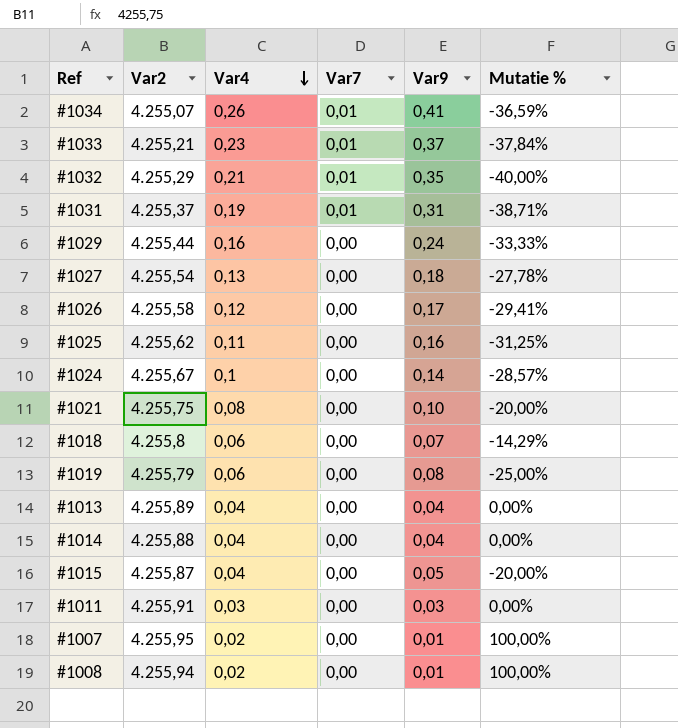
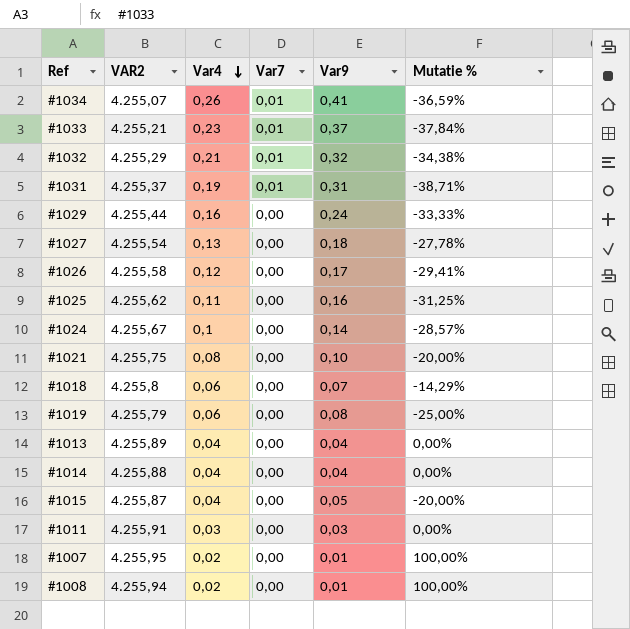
column name: Var2 -> VAR2
#1032 | Var9: 0,35 -> 0,32
#1032 | Mutatie %: -40,00% -> -34,38%

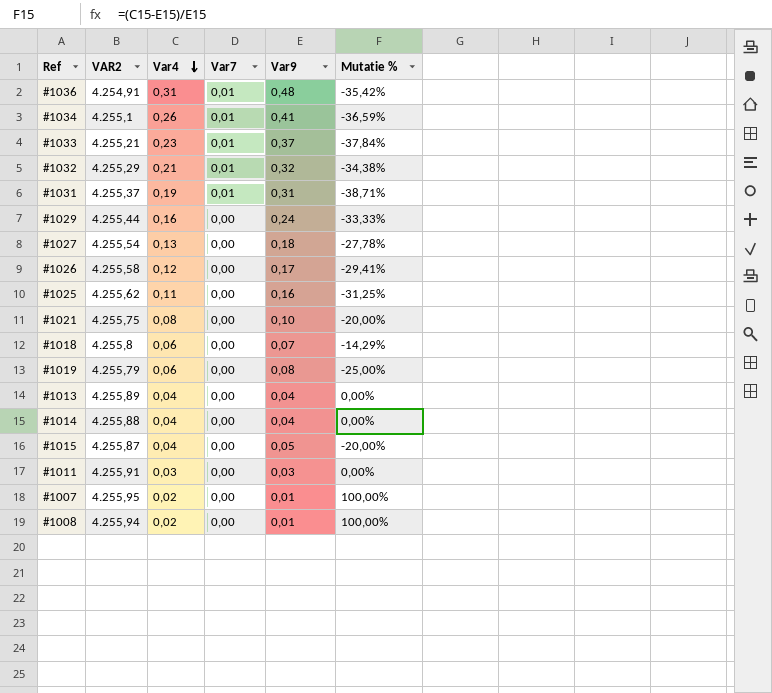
row #1024: 4.255,67 | 0,1 | 0,00 | 0,14 | -28,57% -> none
row #1036: none -> 4.254,91 | 0,31 | 0,01 | 0,48 | -35,42%
#1034 | VAR2: 4.255,07 -> 4.255,1

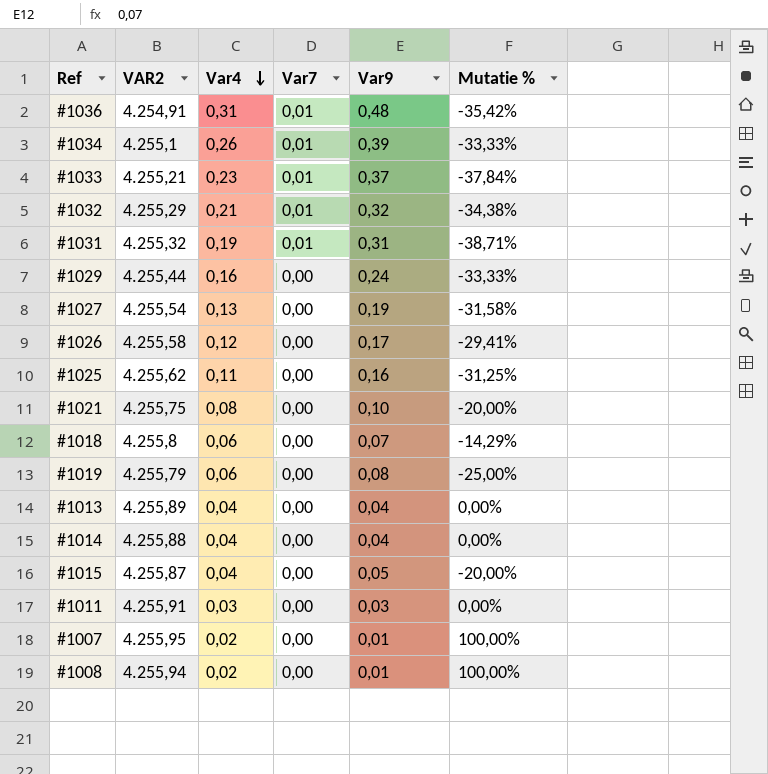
#1034 | Var9: 0,41 -> 0,39
#1034 | Mutatie %: -36,59% -> -33,33%
#1031 | VAR2: 4.255,37 -> 4.255,32
#1027 | Var9: 0,18 -> 0,19
#1027 | Mutatie %: -27,78% -> -31,58%

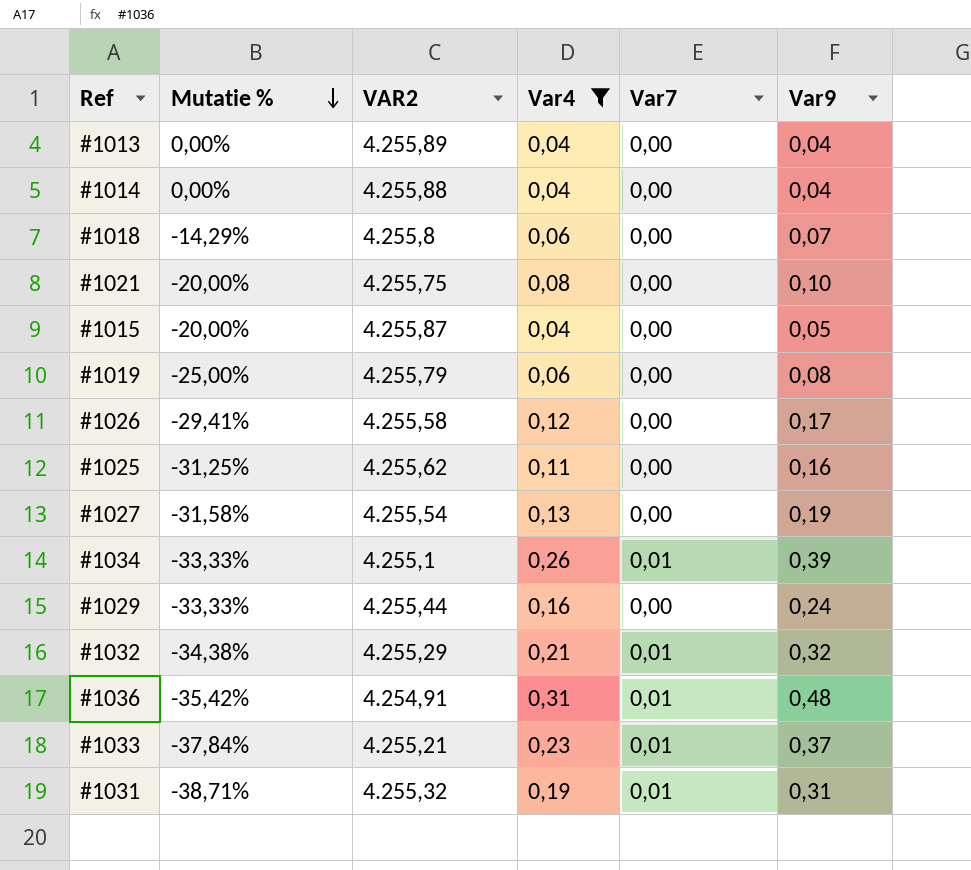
filter: none -> Var4 >= 0,04
row order: Var4 descending -> Mutatie % descending
column Mutatie % | position: 6 -> 2

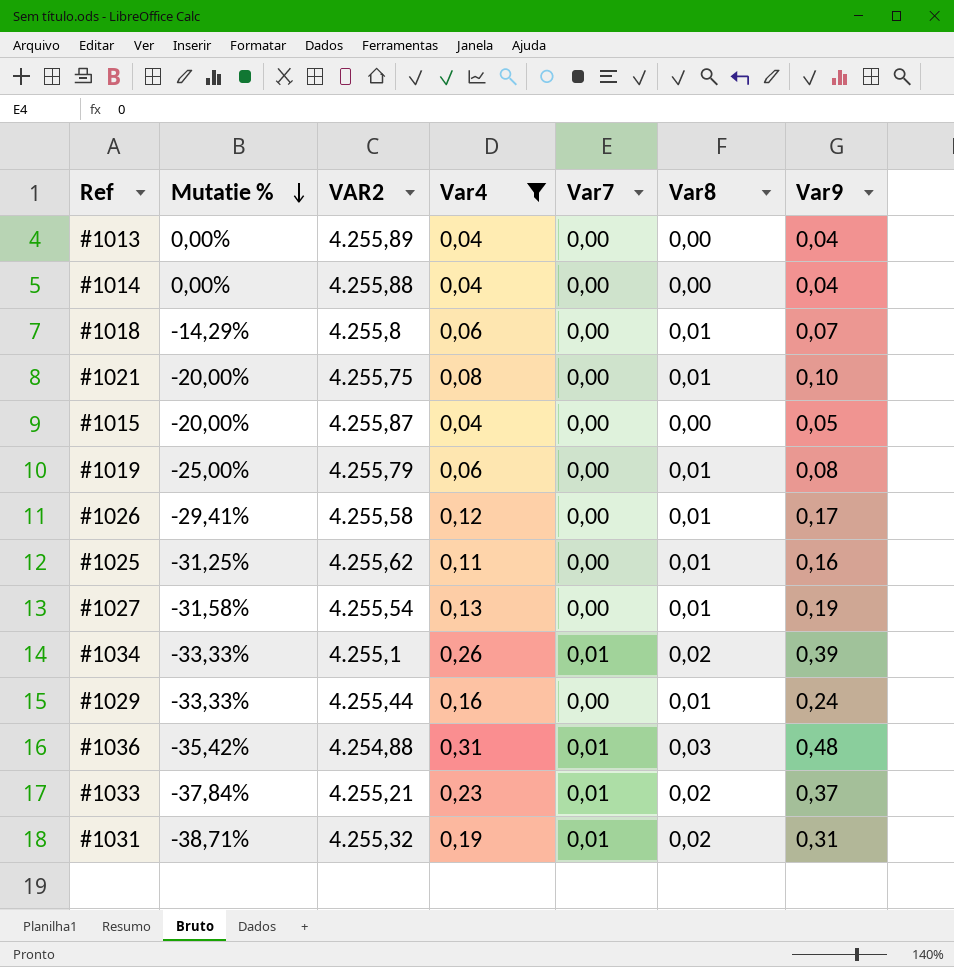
column Var8 | position: none -> 6
row #1032: -34,38% | 4.255,29 | 0,21 | 0,01 | 0,32 -> none
#1036 | VAR2: 4.254,91 -> 4.254,88

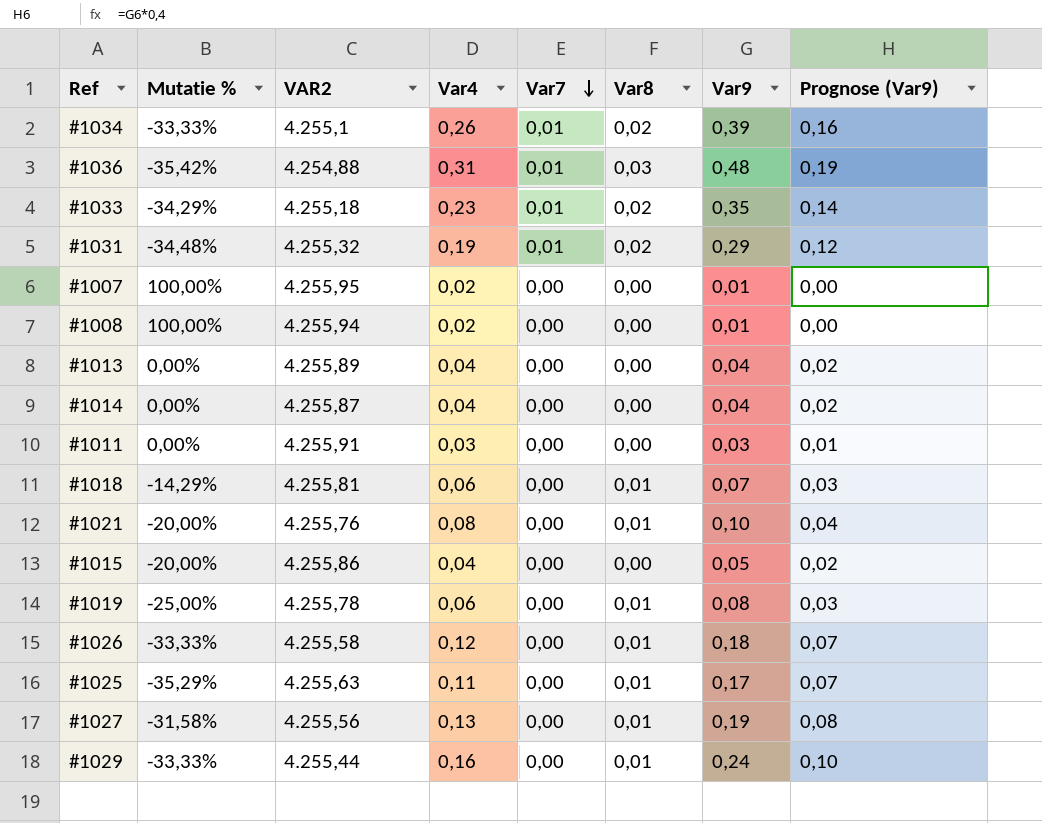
filter: Var4 >= 0,04 -> none
row order: Mutatie % descending -> Var7 descending
column Prognose (Var9) | formula: none -> [Var9] * 0,4
#1033 | Mutatie %: -37,84% -> -34,29%
#1033 | VAR2: 4.255,21 -> 4.255,18
#1033 | Var9: 0,37 -> 0,35
#1031 | Mutatie %: -38,71% -> -34,48%
#1031 | Var9: 0,31 -> 0,29
#1014 | VAR2: 4.255,88 -> 4.255,87
#1018 | VAR2: 4.255,8 -> 4.255,81
#1021 | VAR2: 4.255,75 -> 4.255,76
#1015 | VAR2: 4.255,87 -> 4.255,86
#1019 | VAR2: 4.255,79 -> 4.255,78
#1026 | Mutatie %: -29,41% -> -33,33%
#1026 | Var9: 0,17 -> 0,18
#1025 | Mutatie %: -31,25% -> -35,29%
#1025 | VAR2: 4.255,62 -> 4.255,63
#1025 | Var9: 0,16 -> 0,17
#1027 | VAR2: 4.255,54 -> 4.255,56

